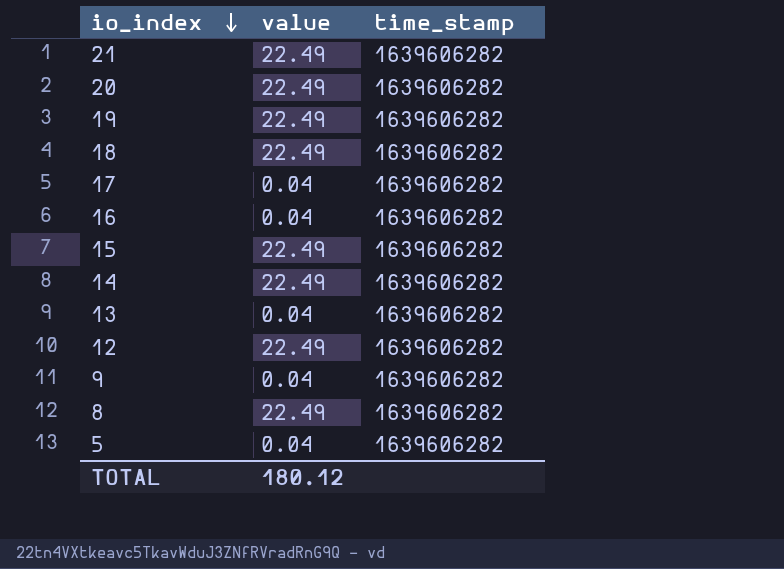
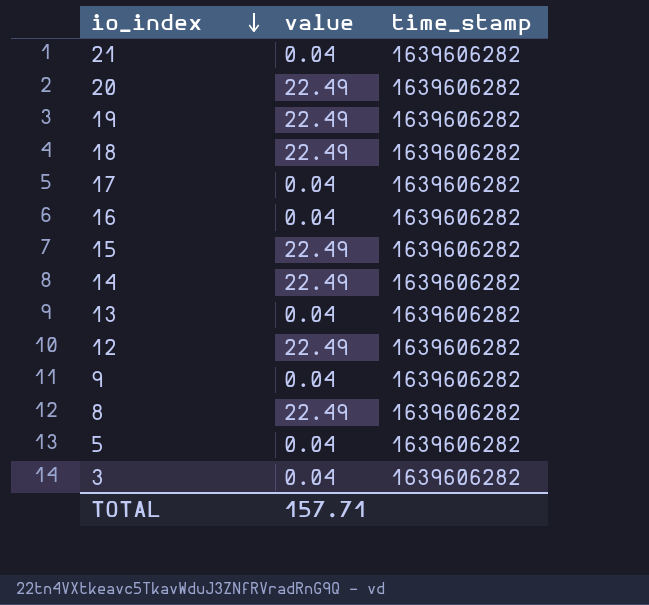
21 | value: 22.49 -> 0.04
row 3: none -> 0.04 | 1639606282
TOTAL | value: 180.12 -> 157.71

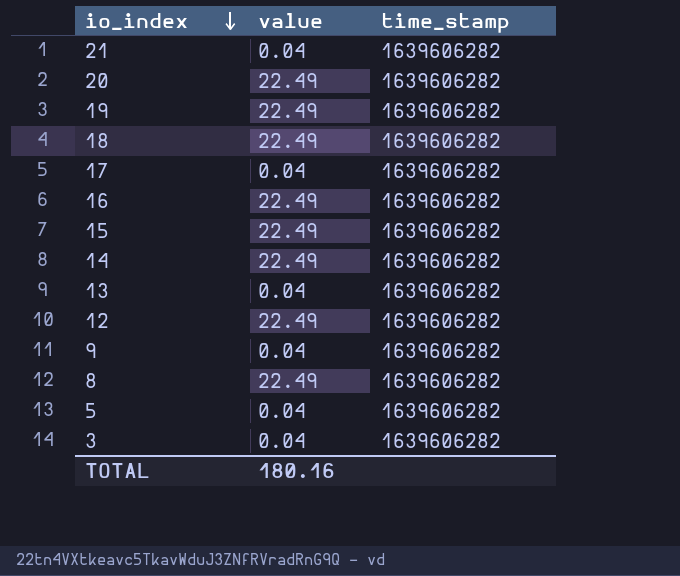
16 | value: 0.04 -> 22.49
TOTAL | value: 157.71 -> 180.16

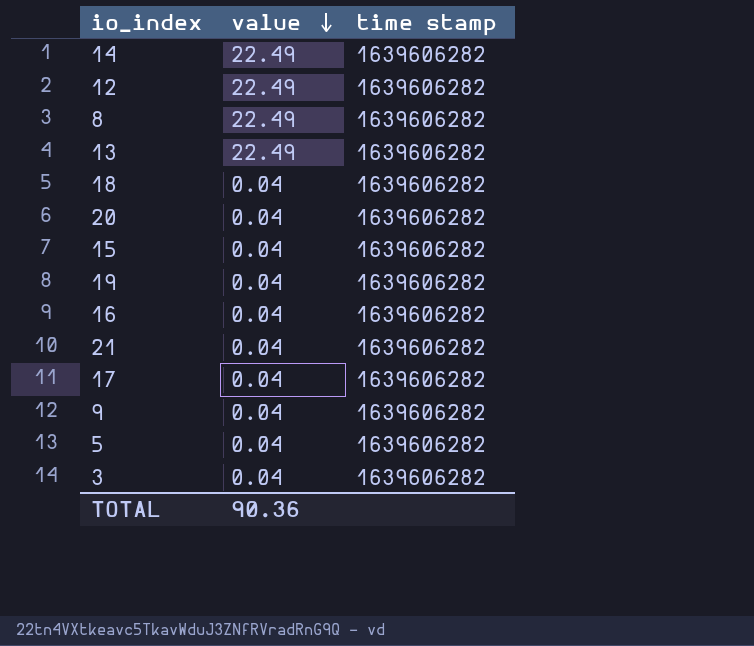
row order: io_index descending -> value descending
column name: time_stamp -> time stamp
13 | value: 0.04 -> 22.49
18 | value: 22.49 -> 0.04
20 | value: 22.49 -> 0.04
15 | value: 22.49 -> 0.04
19 | value: 22.49 -> 0.04
16 | value: 22.49 -> 0.04
TOTAL | value: 180.16 -> 90.36

